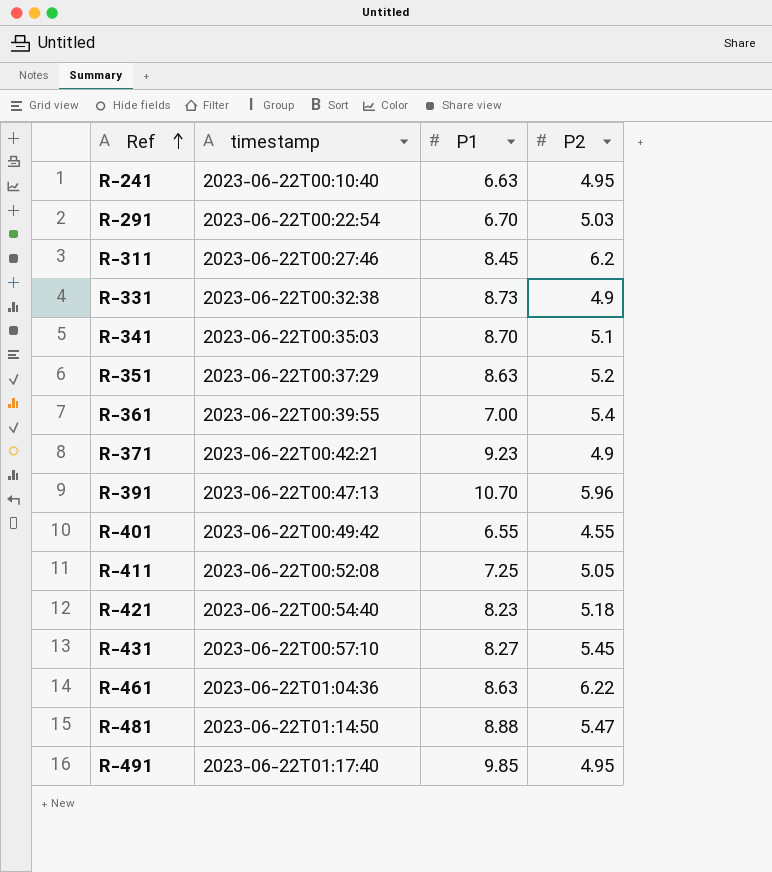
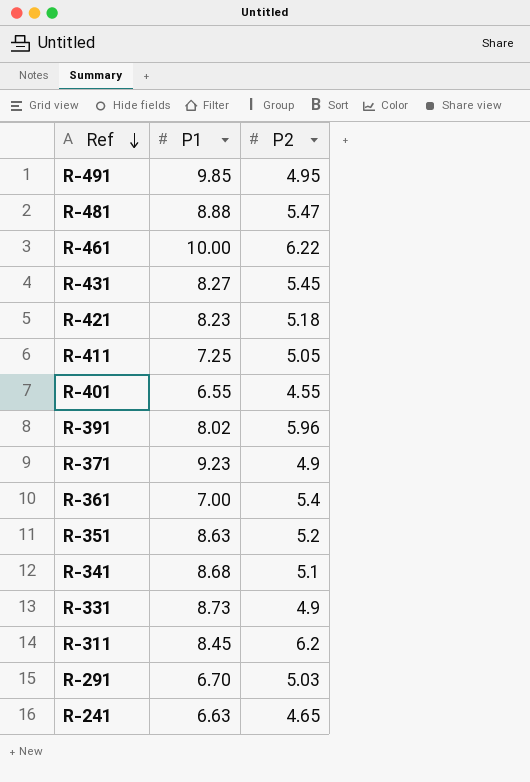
row order: Ref ascending -> Ref descending
column timestamp | position: 2 -> none
R-461 | P1: 8.63 -> 10.00
R-391 | P1: 10.70 -> 8.02
R-341 | P1: 8.70 -> 8.68
R-241 | P2: 4.95 -> 4.65

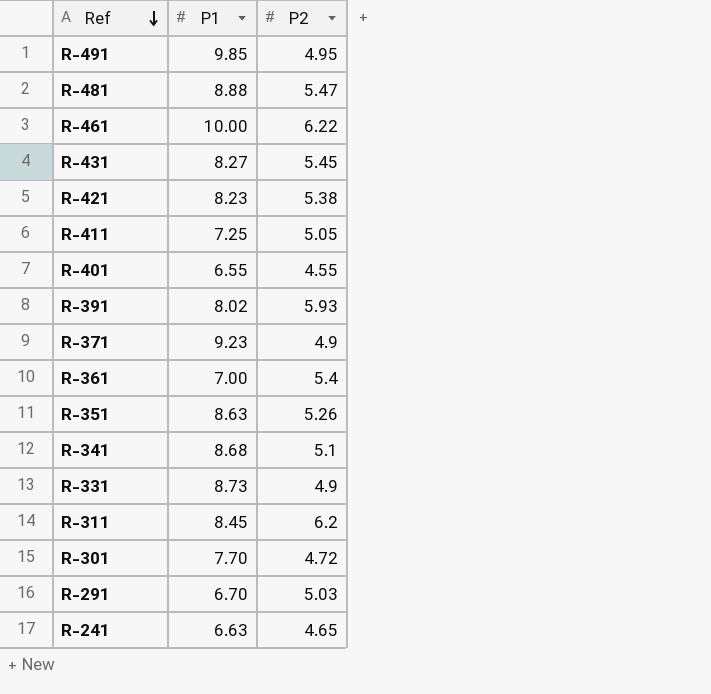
R-421 | P2: 5.18 -> 5.38
R-391 | P2: 5.96 -> 5.93
R-351 | P2: 5.2 -> 5.26
row R-301: none -> 7.70 | 4.72

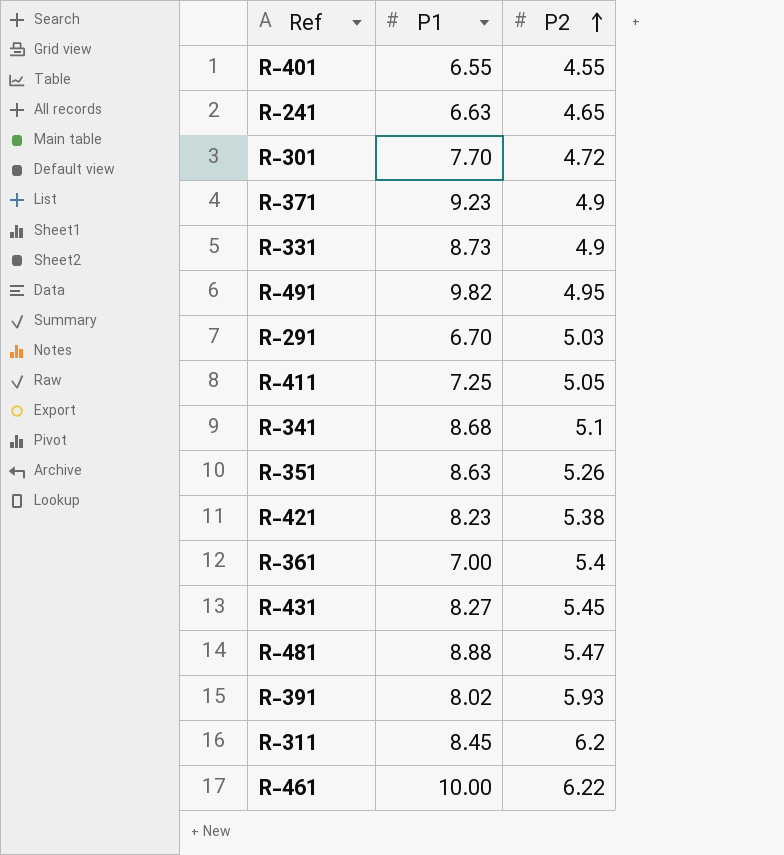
row order: Ref descending -> P2 ascending
R-491 | P1: 9.85 -> 9.82

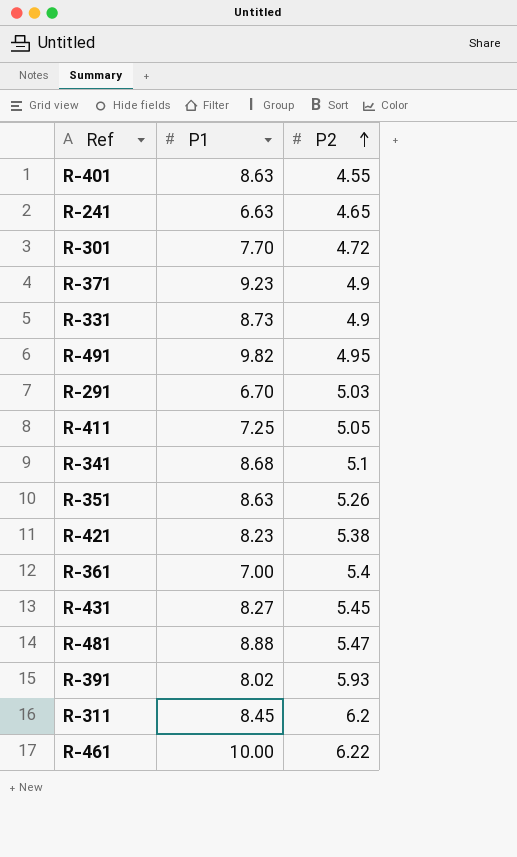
R-401 | P1: 6.55 -> 8.63

